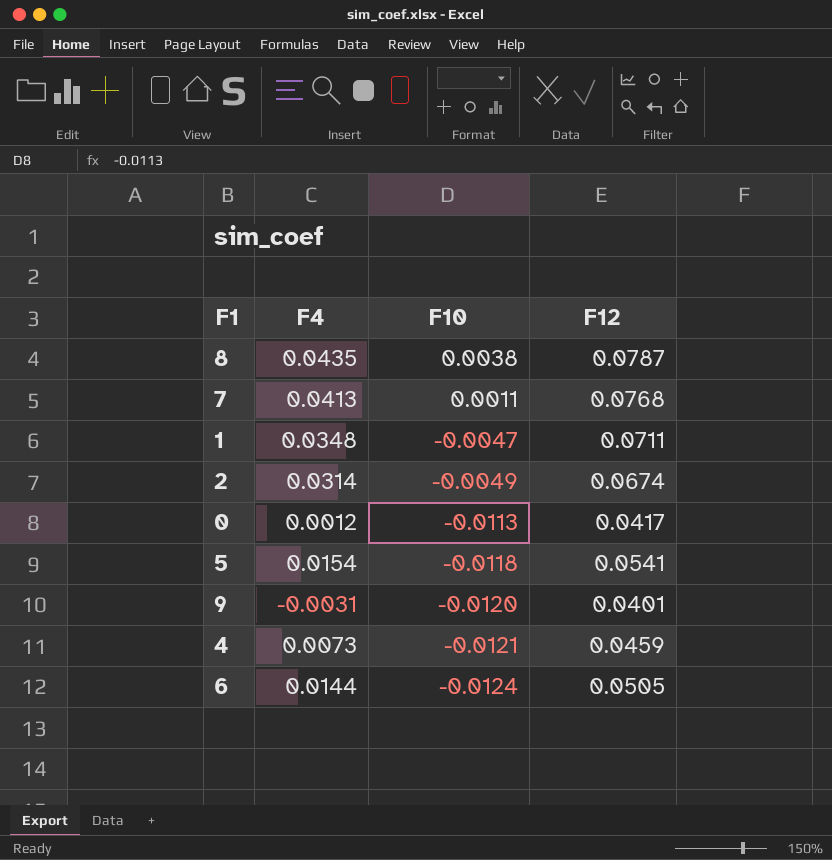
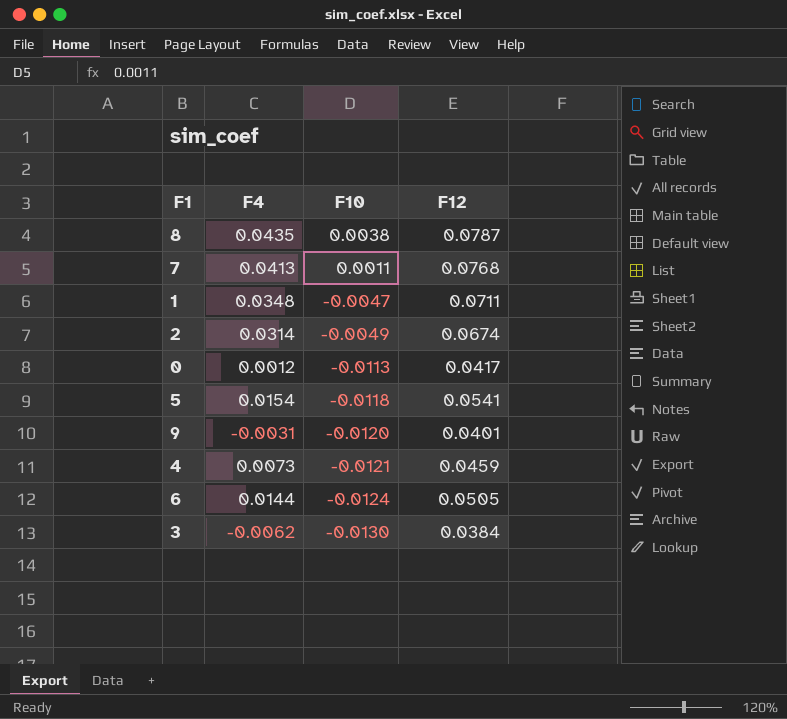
row 3: none -> -0.0062 | -0.0130 | 0.0384

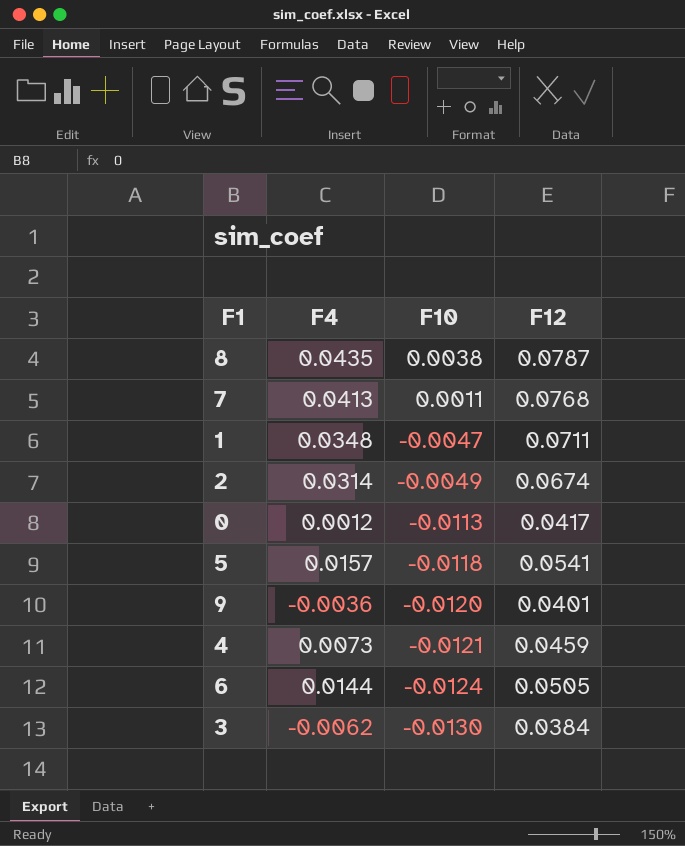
5 | F4: 0.0154 -> 0.0157
9 | F4: -0.0031 -> -0.0036

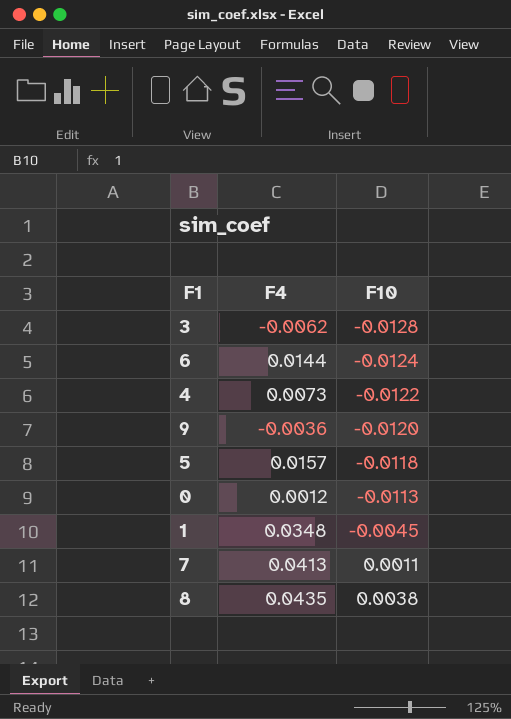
row order: F10 descending -> F10 ascending
column F12 | position: 4 -> none
row 2: 0.0314 | -0.0049 | 0.0674 -> none
3 | F10: -0.0130 -> -0.0128
4 | F10: -0.0121 -> -0.0122
1 | F10: -0.0047 -> -0.0045

